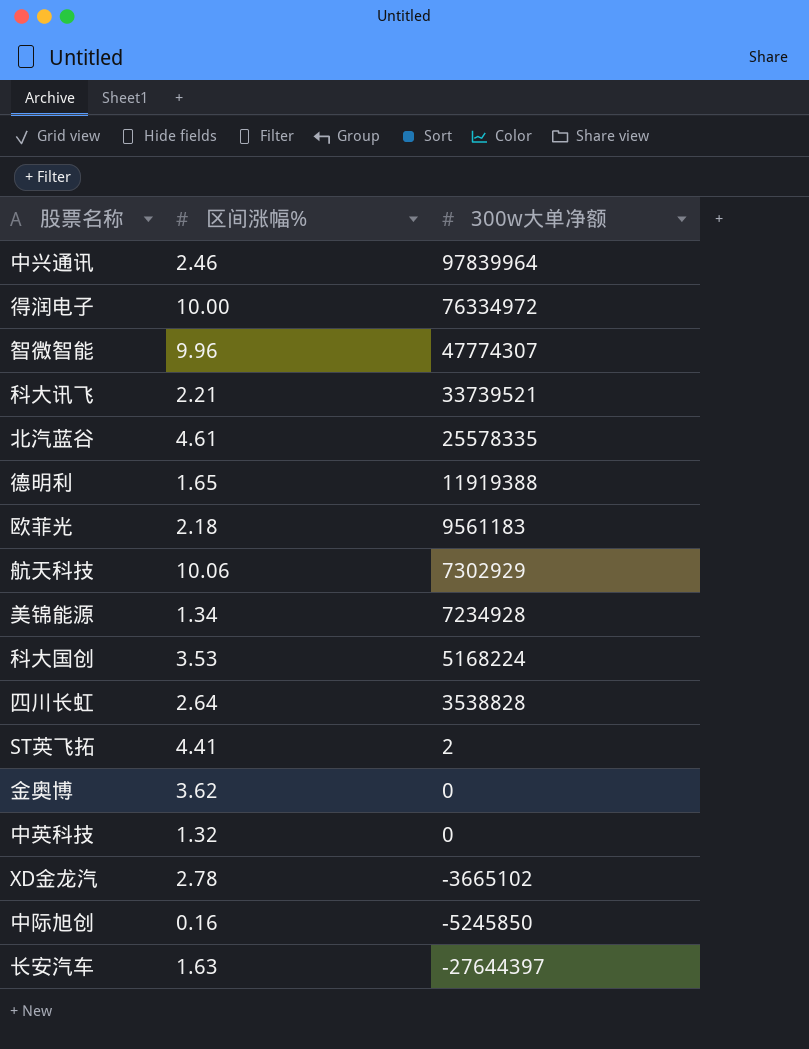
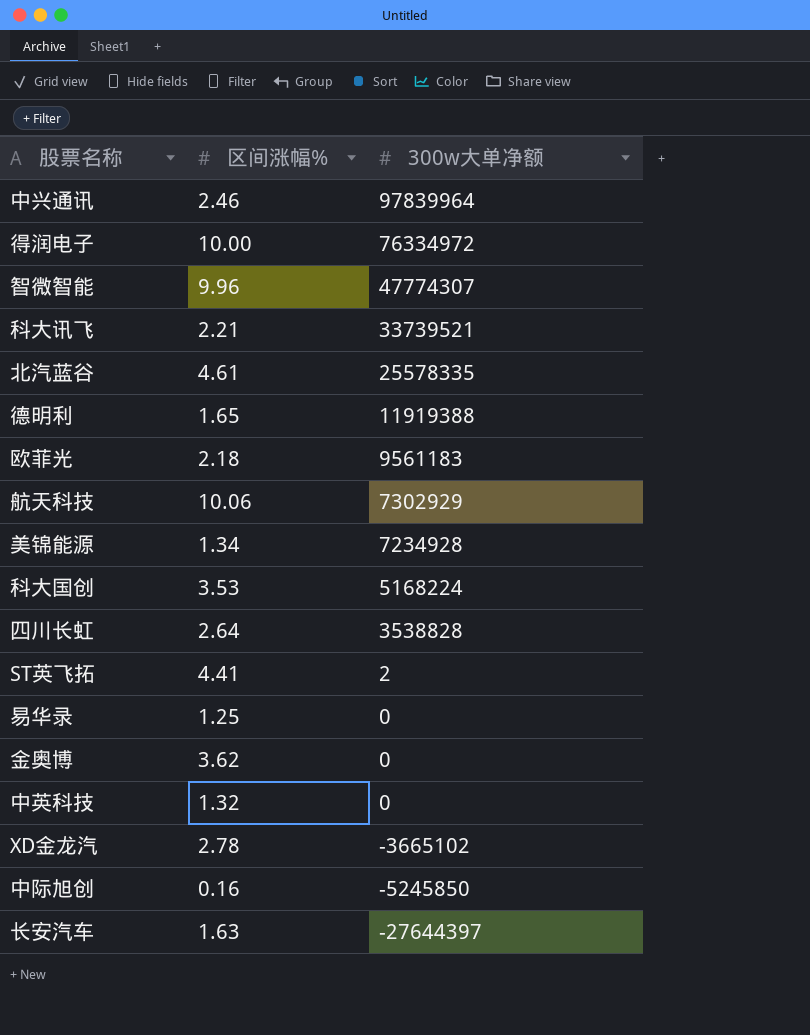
row 易华录: none -> 1.25 | 0

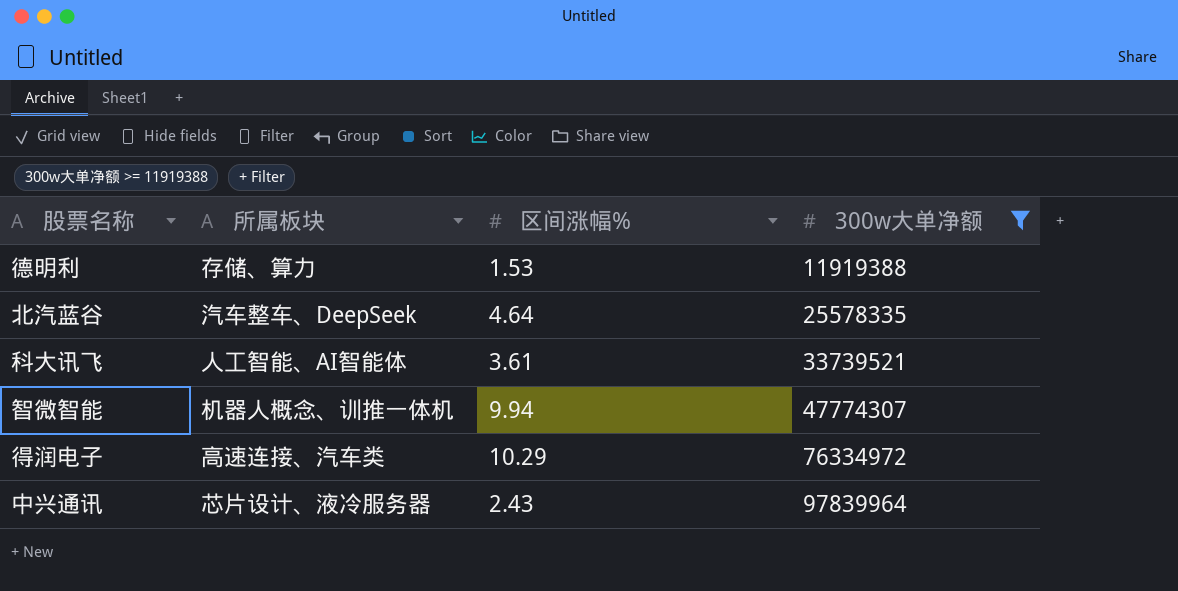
filter: none -> 300w大单净额 >= 11919388
row order: 300w大单净额 descending -> 300w大单净额 ascending
column 所属板块 | position: none -> 2
德明利 | 区间涨幅%: 1.65 -> 1.53
北汽蓝谷 | 区间涨幅%: 4.61 -> 4.64
科大讯飞 | 区间涨幅%: 2.21 -> 3.61
智微智能 | 区间涨幅%: 9.96 -> 9.94
得润电子 | 区间涨幅%: 10.00 -> 10.29
中兴通讯 | 区间涨幅%: 2.46 -> 2.43

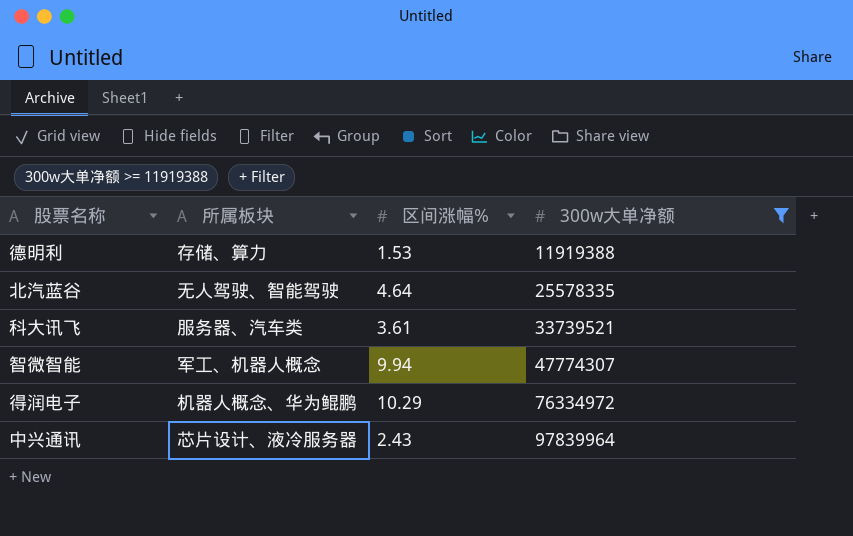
北汽蓝谷 | 所属板块: 汽车整车、DeepSeek -> 无人驾驶、智能驾驶
科大讯飞 | 所属板块: 人工智能、AI智能体 -> 服务器、汽车类
智微智能 | 所属板块: 机器人概念、训推一体机 -> 军工、机器人概念
得润电子 | 所属板块: 高速连接、汽车类 -> 机器人概念、华为鲲鹏

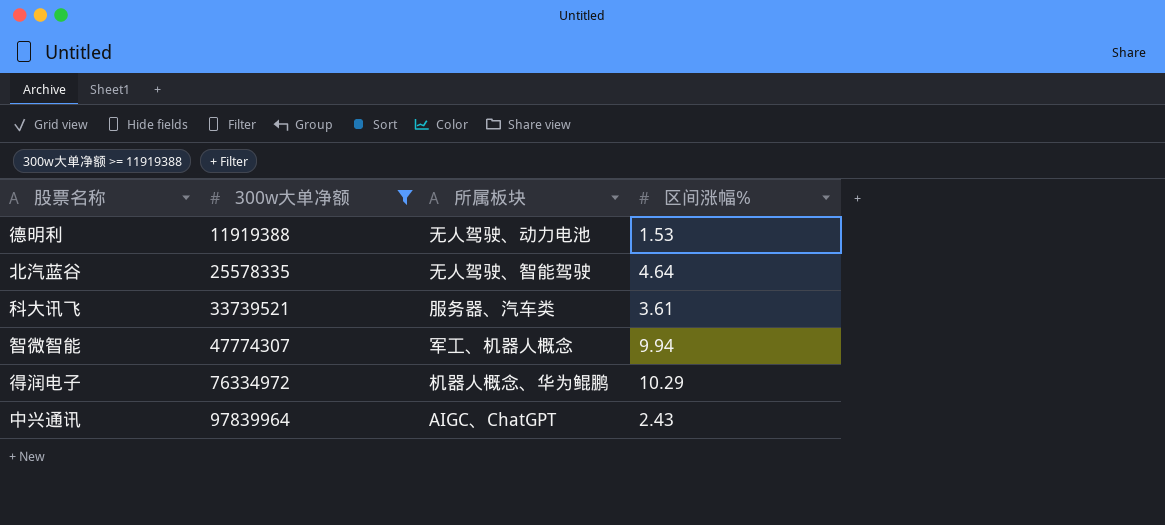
column 300w大单净额 | position: 4 -> 2
德明利 | 所属板块: 存储、算力 -> 无人驾驶、动力电池
中兴通讯 | 所属板块: 芯片设计、液冷服务器 -> AIGC、ChatGPT

